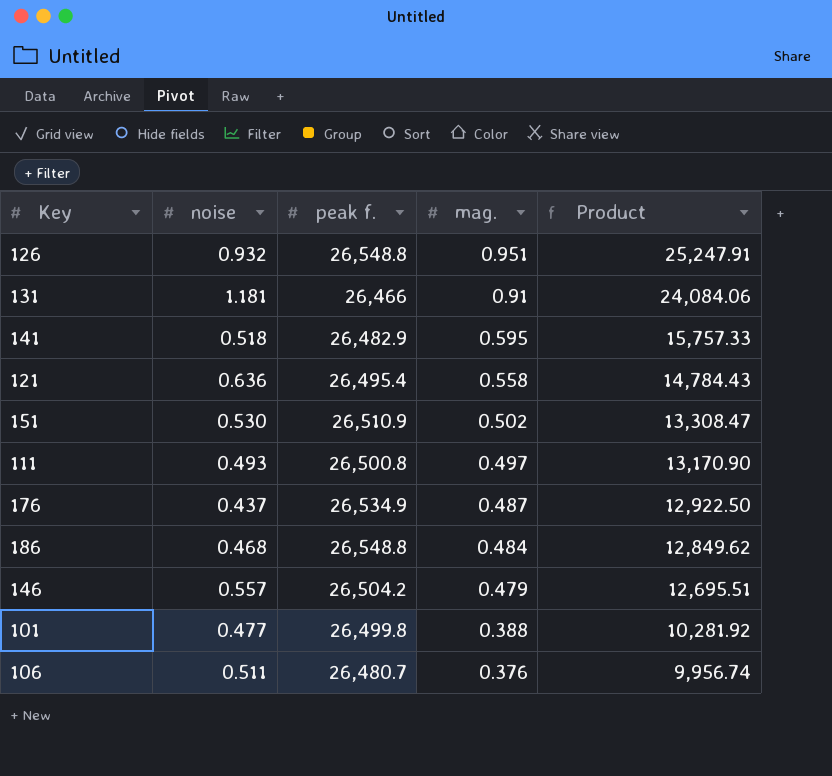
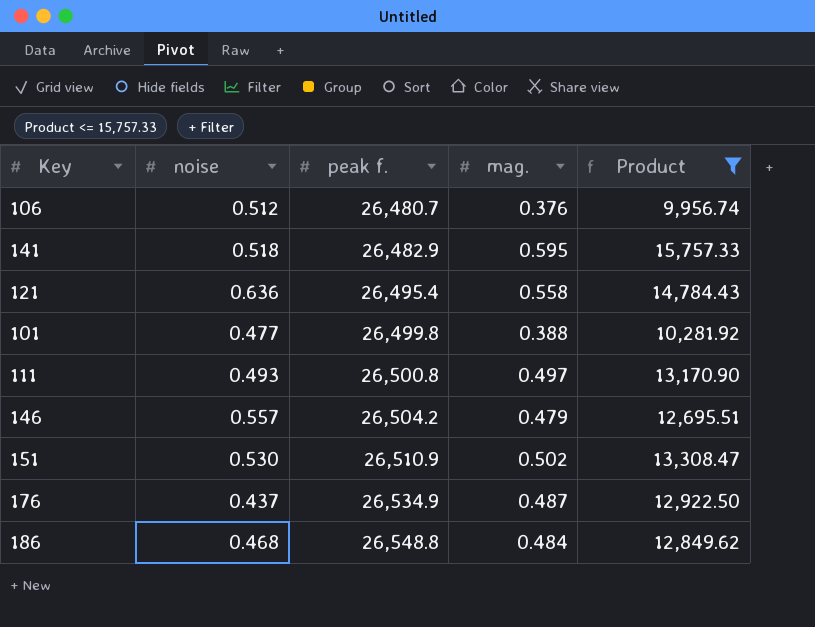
filter: none -> Product <= 15,757.33
row order: mag. descending -> peak f. ascending
106 | noise: 0.511 -> 0.512

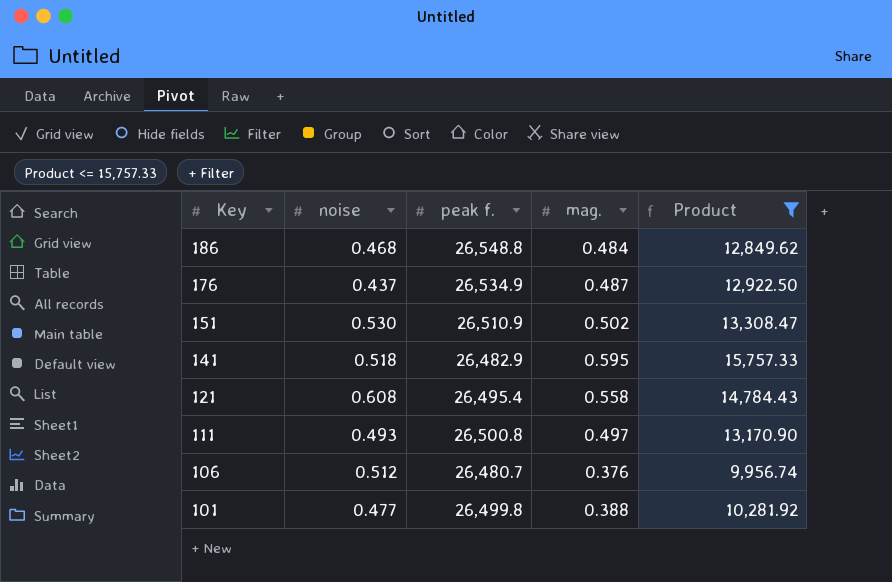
row order: peak f. ascending -> Key descending
row 146: 0.557 | 26,504.2 | 0.479 | 12,695.51 -> none
121 | noise: 0.636 -> 0.608

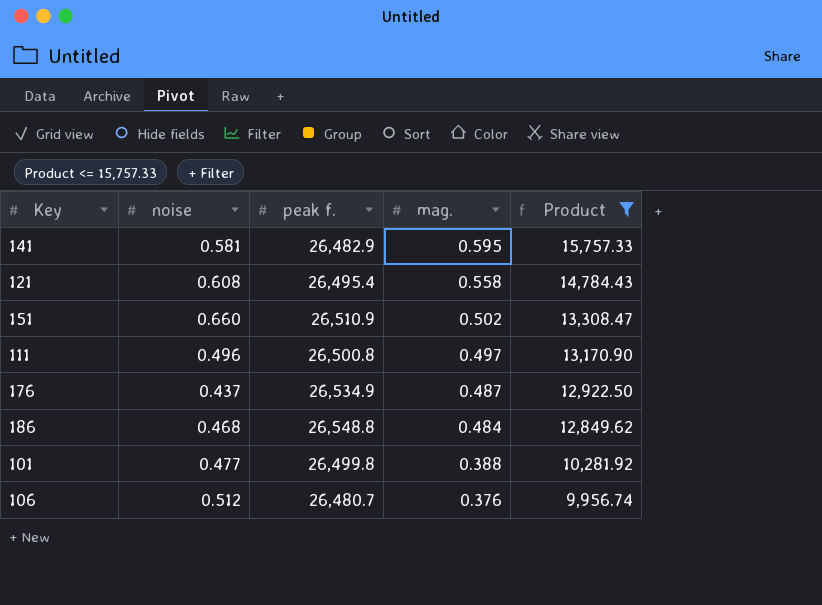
row order: Key descending -> mag. descending
141 | noise: 0.518 -> 0.581
151 | noise: 0.530 -> 0.660
111 | noise: 0.493 -> 0.496

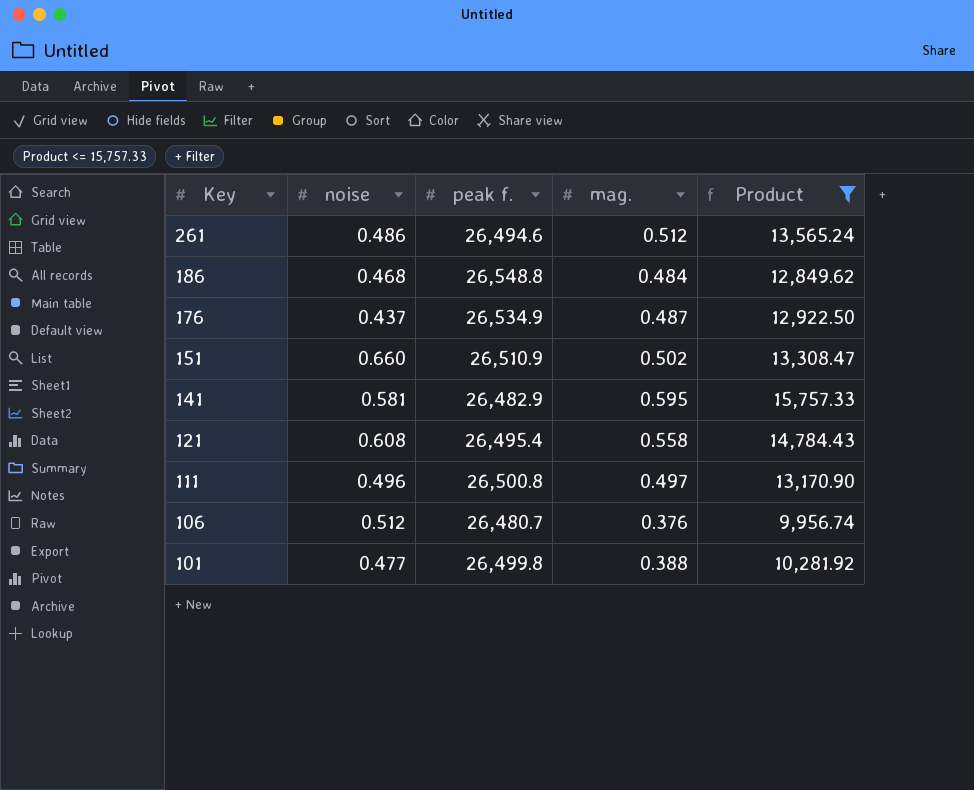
row order: mag. descending -> Key descending
row 261: none -> 0.486 | 26,494.6 | 0.512 | 13,565.24

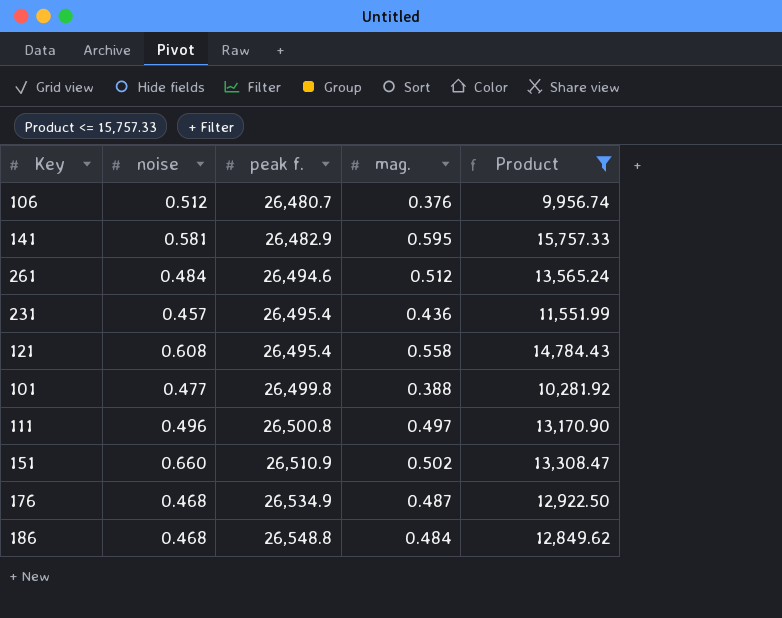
row order: Key descending -> peak f. ascending
261 | noise: 0.486 -> 0.484
row 231: none -> 0.457 | 26,495.4 | 0.436 | 11,551.99
176 | noise: 0.437 -> 0.468

